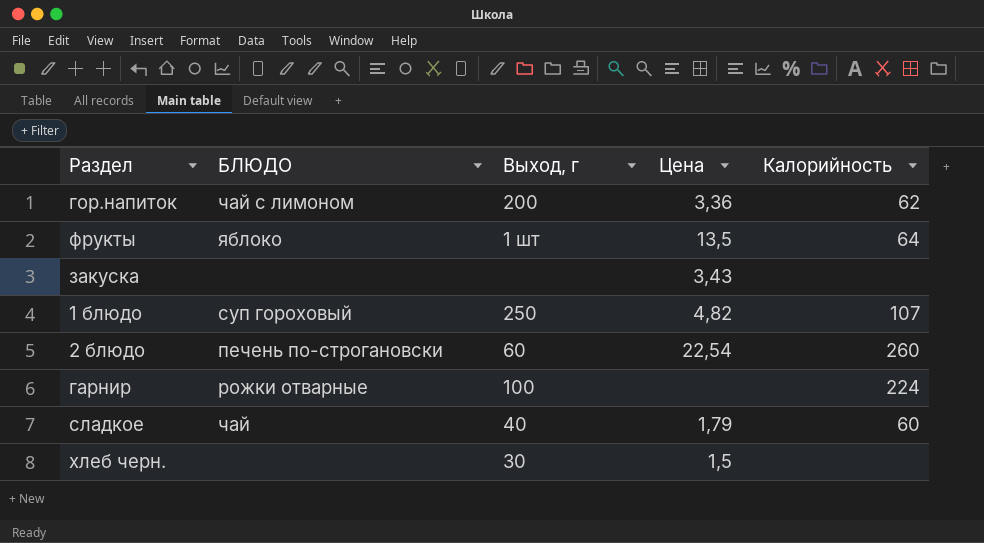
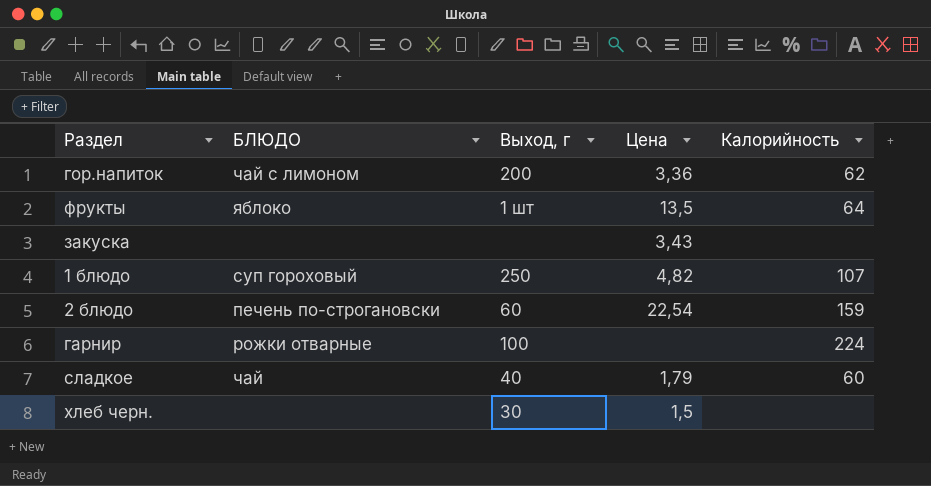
2 блюдо | Калорийность: 260 -> 159

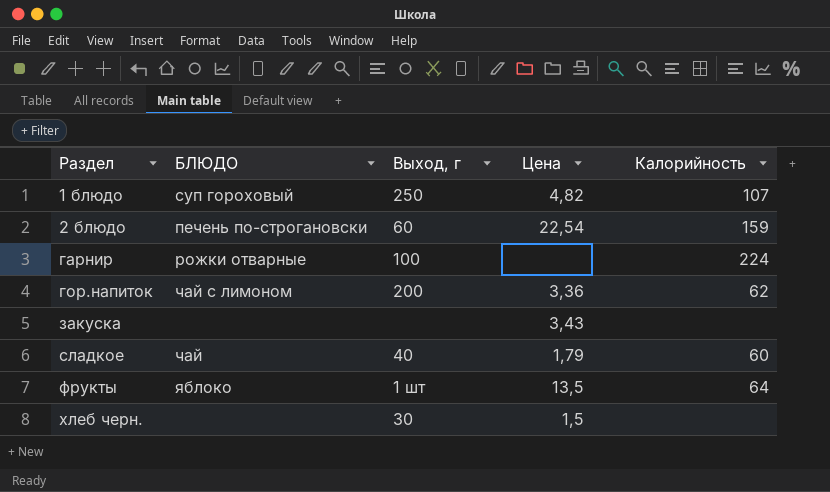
row order: none -> Раздел ascending

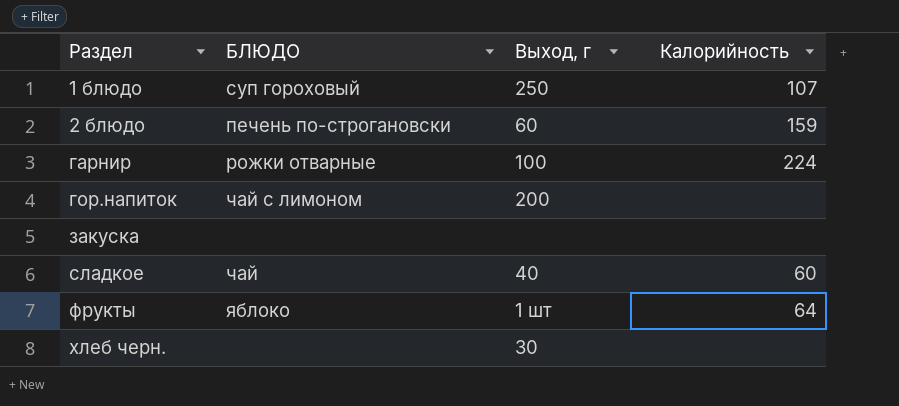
column Цена | position: 4 -> none
гор.напиток | Калорийность: 62 -> none

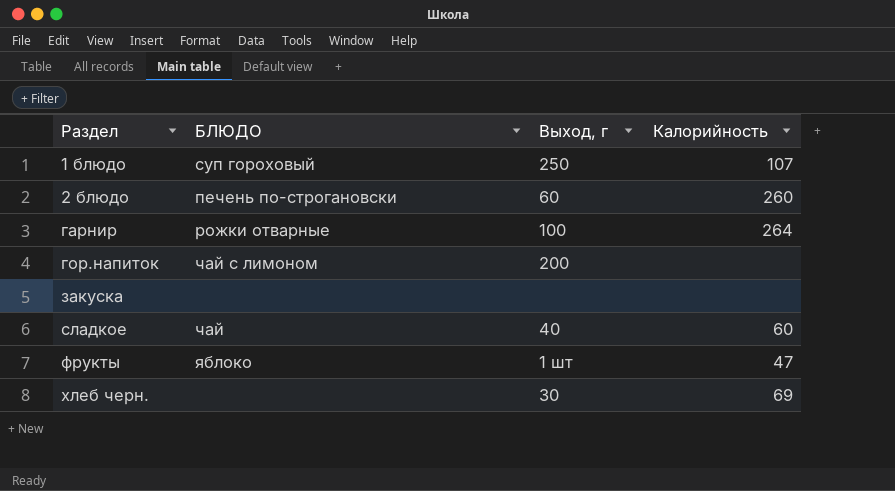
2 блюдо | Калорийность: 159 -> 260
гарнир | Калорийность: 224 -> 264
фрукты | Калорийность: 64 -> 47
хлеб черн. | Калорийность: none -> 69

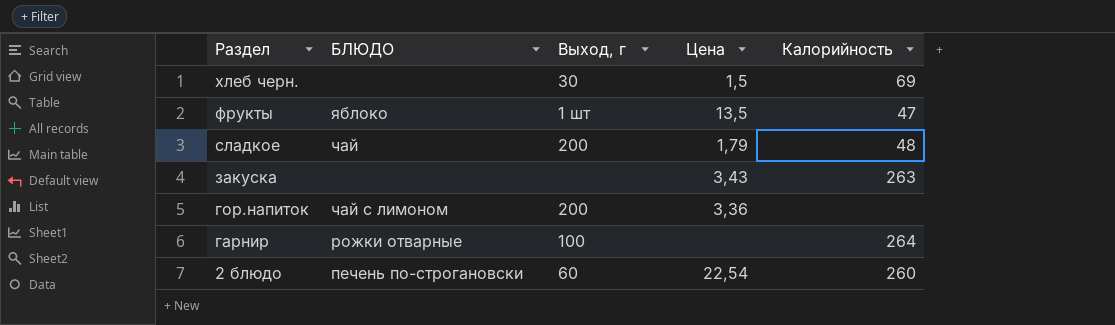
row order: Раздел ascending -> Раздел descending
column Цена | position: none -> 4
row 1 блюдо: суп гороховый | 250 | 107 -> none
сладкое | Выход, г: 40 -> 200
сладкое | Калорийность: 60 -> 48
закуска | Калорийность: none -> 263

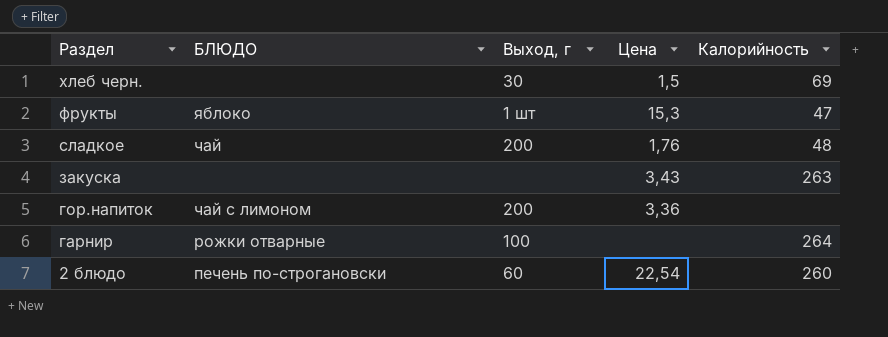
фрукты | Цена: 13,5 -> 15,3
сладкое | Цена: 1,79 -> 1,76

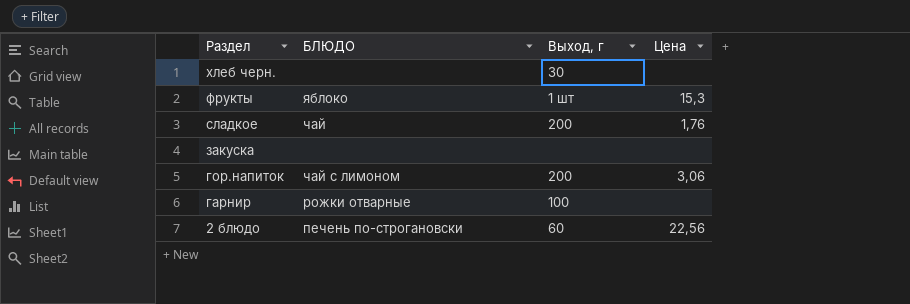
column Калорийность | position: 5 -> none
хлеб черн. | Цена: 1,5 -> none
закуска | Цена: 3,43 -> none
гор.напиток | Цена: 3,36 -> 3,06
2 блюдо | Цена: 22,54 -> 22,56

